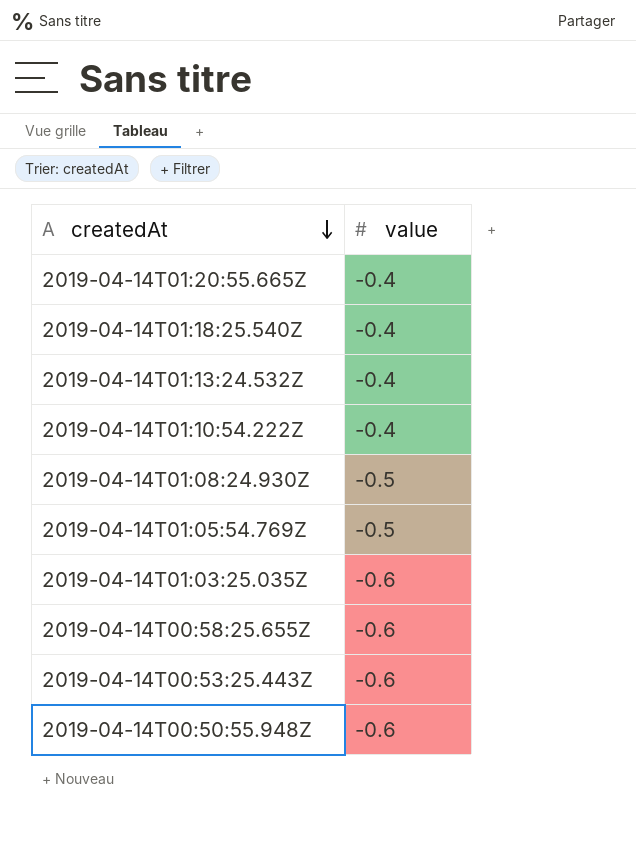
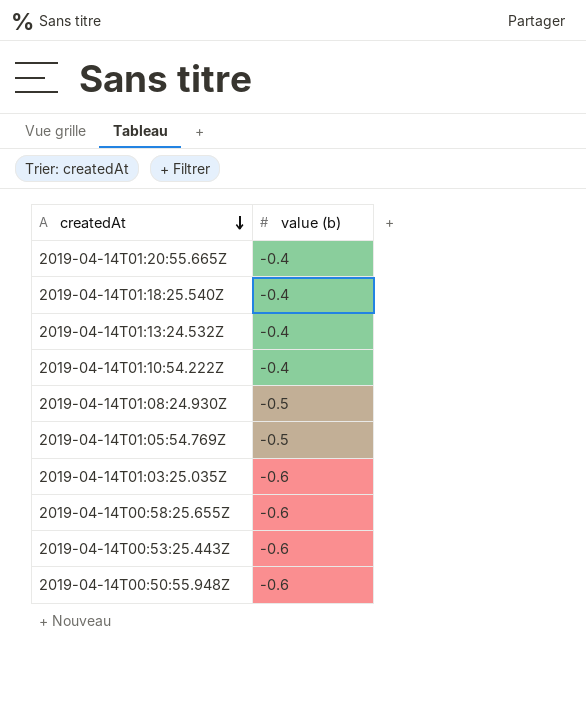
column name: value -> value (b)

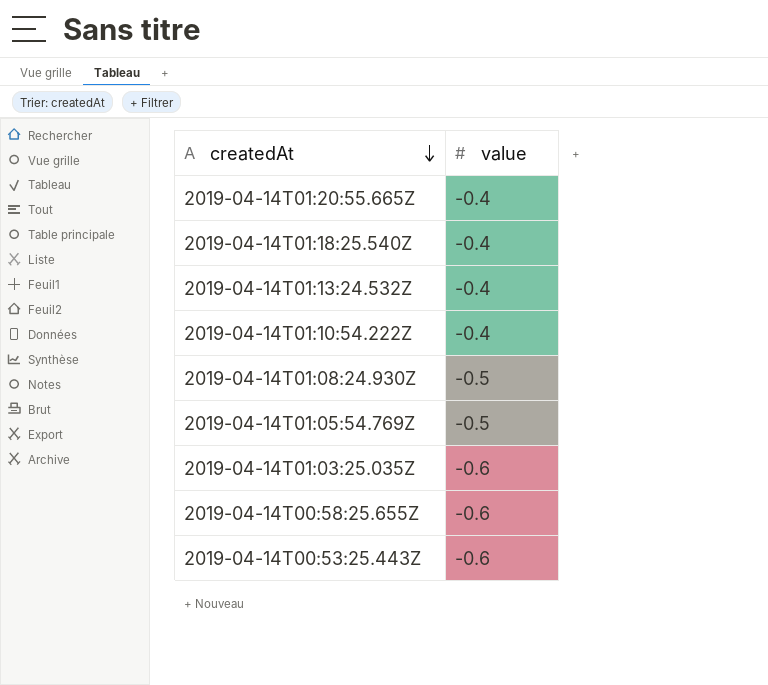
column name: value (b) -> value
row 2019-04-14T00:50:55.948Z: -0.6 -> none

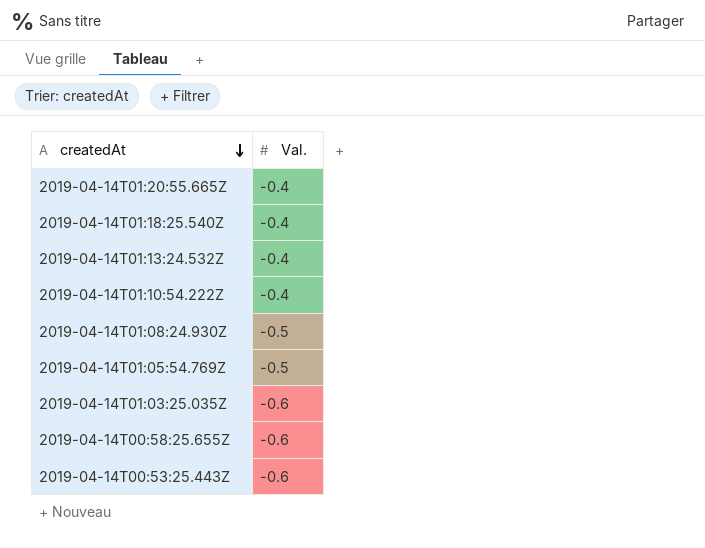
column name: value -> Val.

